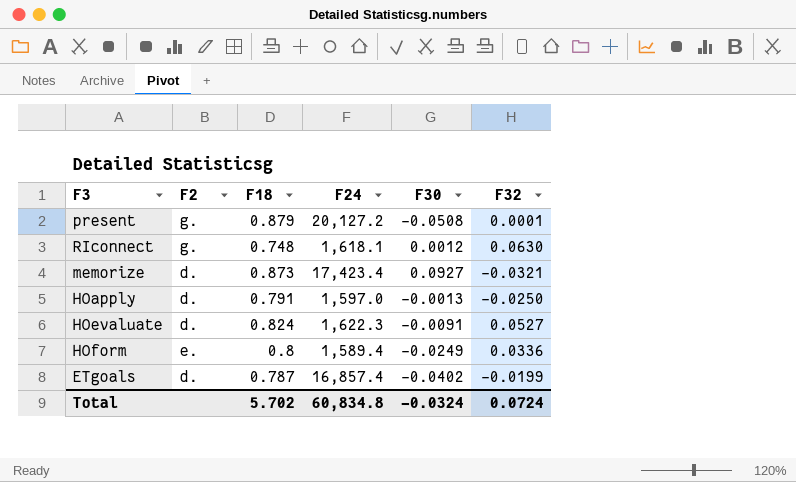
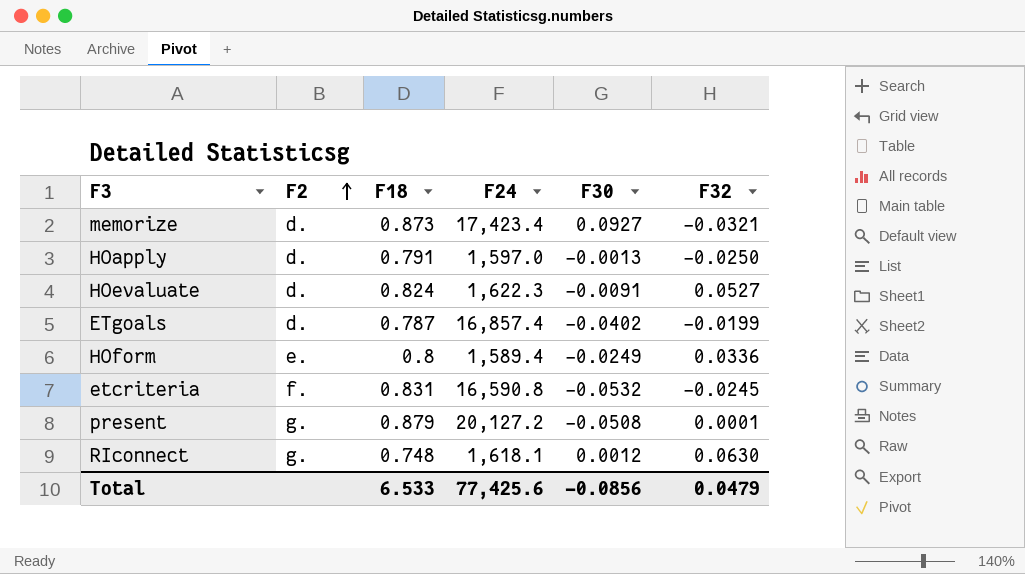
row order: none -> F2 ascending
row etcriteria: none -> f. | 0.831 | 16,590.8 | -0.0532 | -0.0245
Total | F18: 5.702 -> 6.533
Total | F24: 60,834.8 -> 77,425.6
Total | F30: -0.0324 -> -0.0856
Total | F32: 0.0724 -> 0.0479

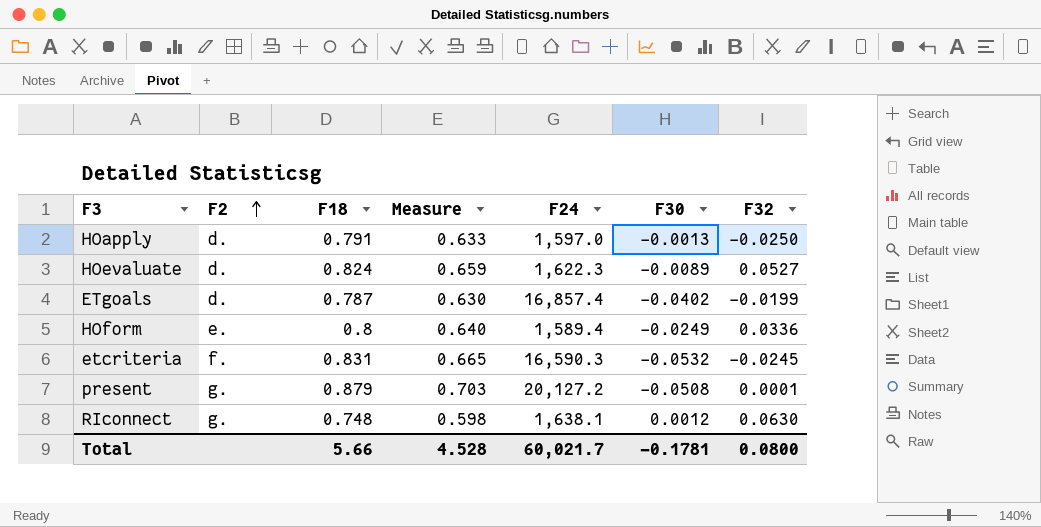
column Measure | formula: none -> [F18] * 0.8
row memorize: d. | 0.873 | 17,423.4 | 0.0927 | -0.0321 -> none
HOevaluate | F30: -0.0091 -> -0.0089
etcriteria | F24: 16,590.8 -> 16,590.3
RIconnect | F24: 1,618.1 -> 1,638.1
Total | F18: 6.533 -> 5.66
Total | F24: 77,425.6 -> 60,021.7
Total | F30: -0.0856 -> -0.1781
Total | F32: 0.0479 -> 0.0800

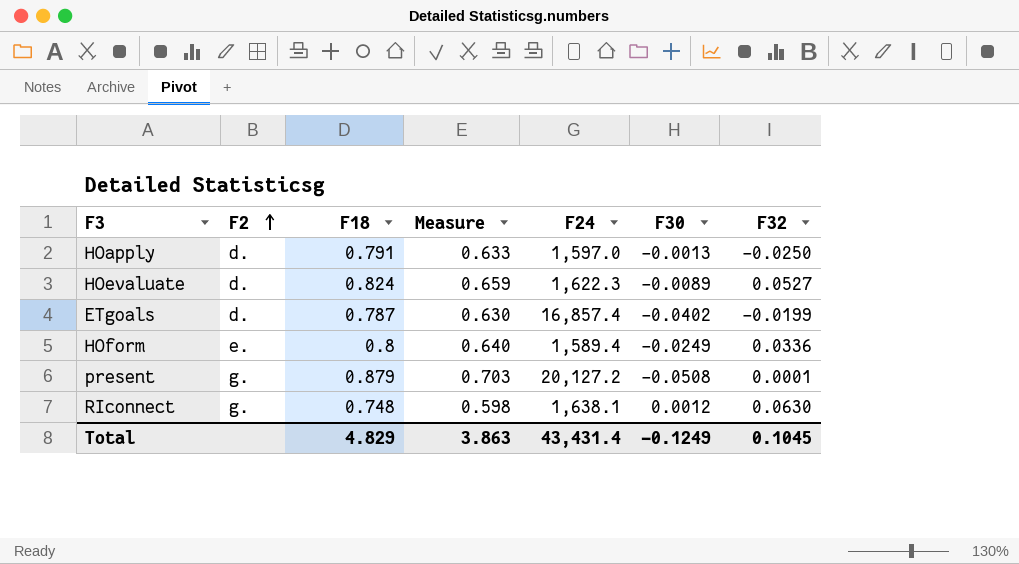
row etcriteria: f. | 0.831 | 0.665 | 16,590.3 | -0.0532 | -0.0245 -> none
Total | F18: 5.66 -> 4.829
Total | Measure: 4.528 -> 3.863
Total | F24: 60,021.7 -> 43,431.4
Total | F30: -0.1781 -> -0.1249
Total | F32: 0.0800 -> 0.1045

